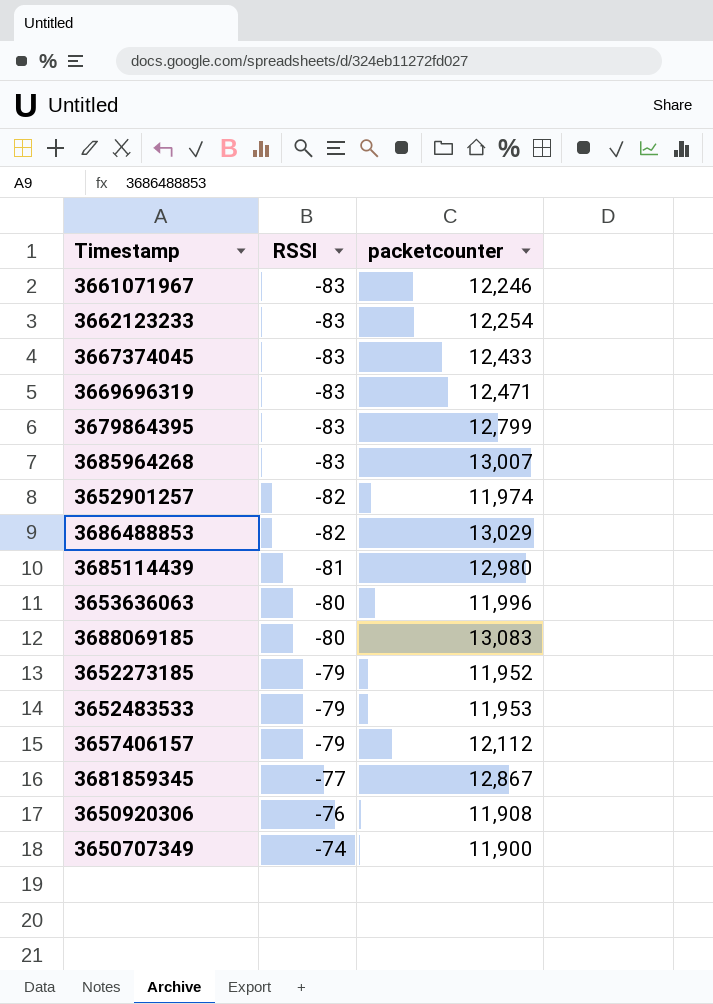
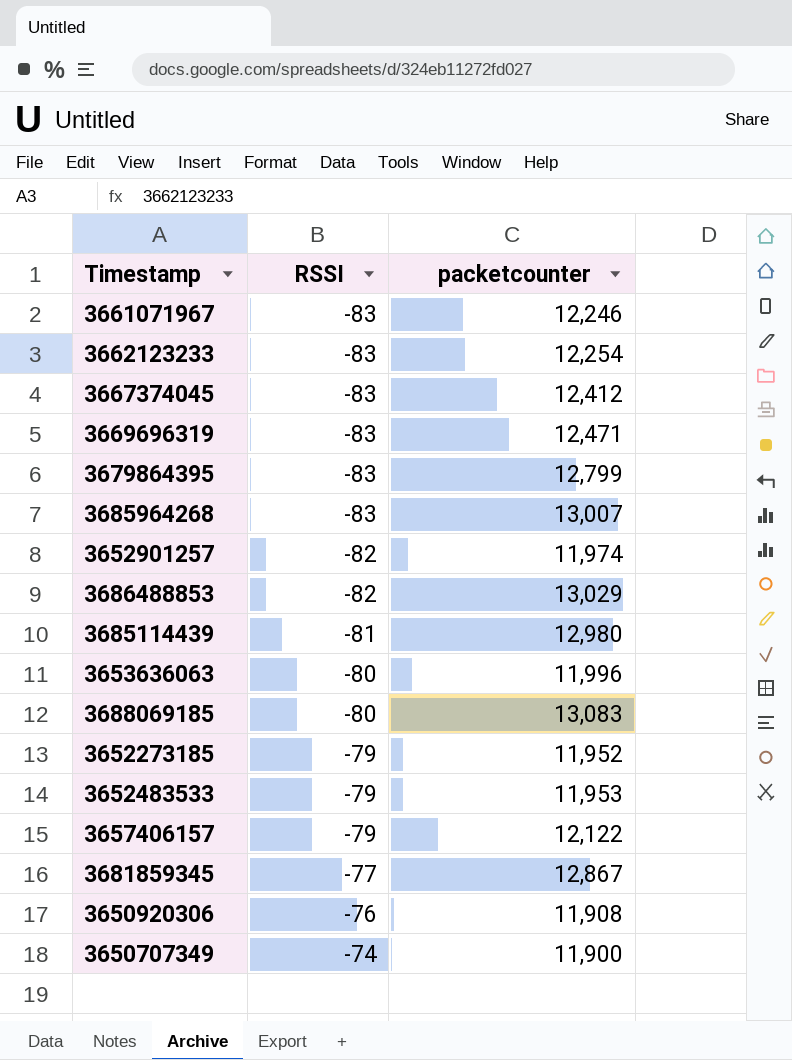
3667374045 | packetcounter: 12,433 -> 12,412
3657406157 | packetcounter: 12,112 -> 12,122

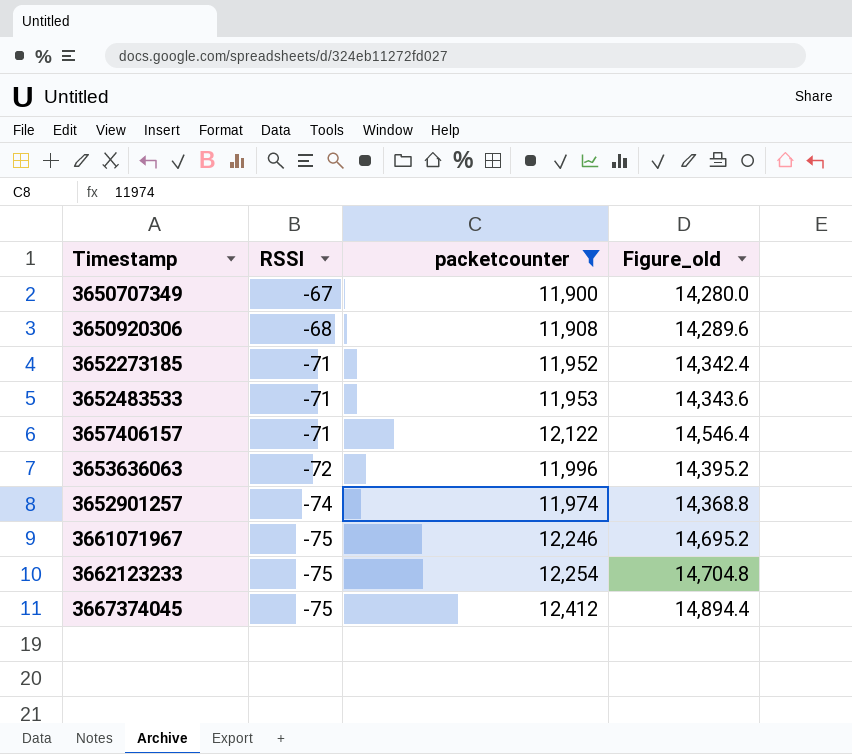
filter: none -> packetcounter <= 12,412
row order: RSSI ascending -> RSSI descending
column Figure_old | formula: none -> [packetcounter] * 1.2
3650707349 | RSSI: -74 -> -67
3650920306 | RSSI: -76 -> -68
3652273185 | RSSI: -79 -> -71
3652483533 | RSSI: -79 -> -71
3657406157 | RSSI: -79 -> -71
3653636063 | RSSI: -80 -> -72
3652901257 | RSSI: -82 -> -74
3661071967 | RSSI: -83 -> -75
3662123233 | RSSI: -83 -> -75
3667374045 | RSSI: -83 -> -75

